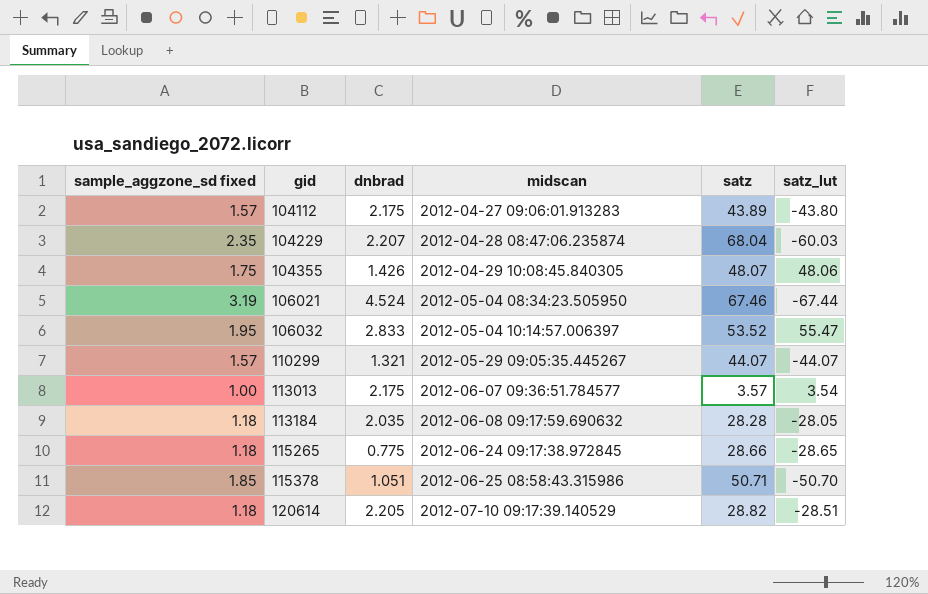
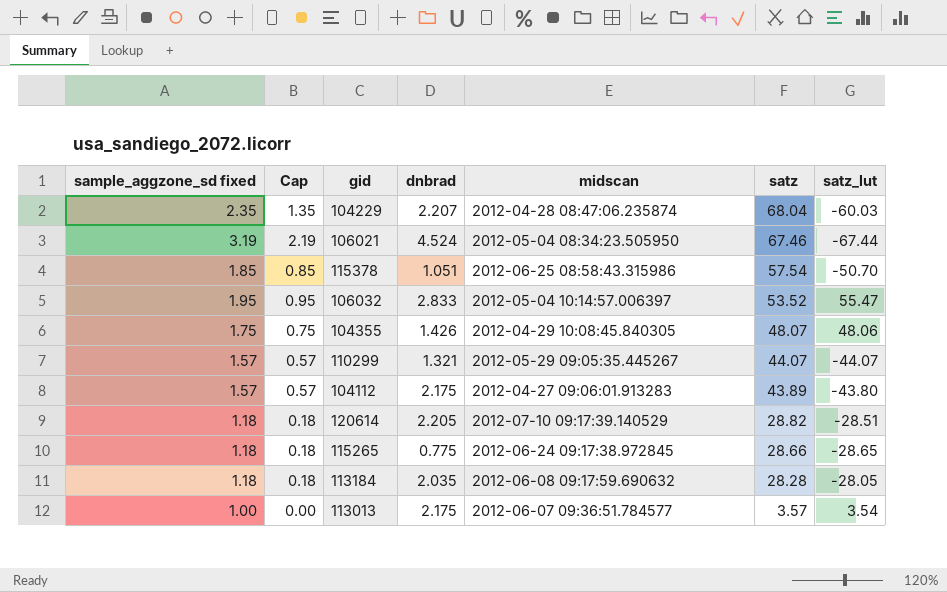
row order: gid ascending -> satz descending
column Cap | formula: none -> [sample_aggzone_sd fixed] - 1
115378 | satz: 50.71 -> 57.54

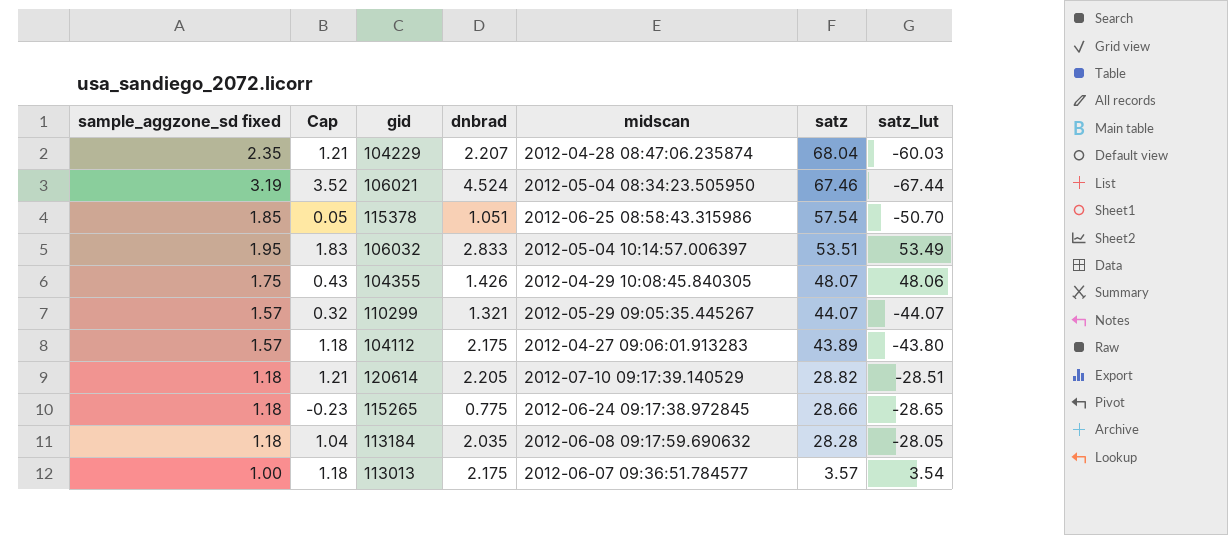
column Cap | formula: [sample_aggzone_sd fixed] - 1 -> [dnbrad] - 1
106032 | satz: 53.52 -> 53.51
106032 | satz_lut: 55.47 -> 53.49

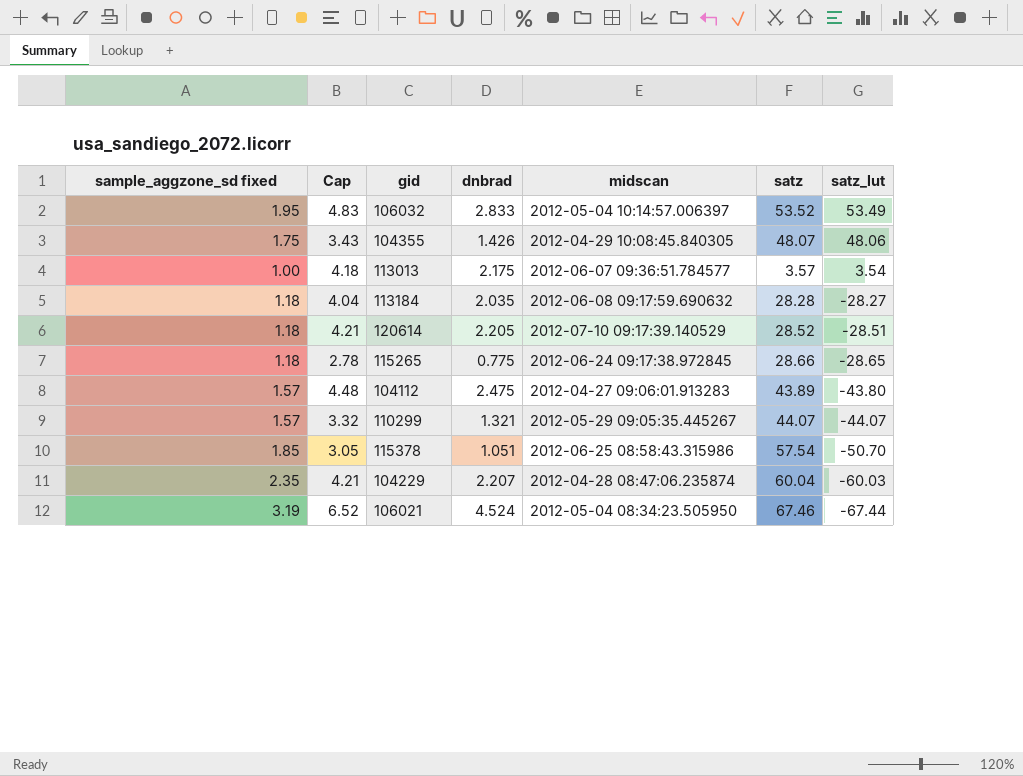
row order: satz descending -> satz_lut descending
column Cap | formula: [dnbrad] - 1 -> [dnbrad] + 2
106032 | satz: 53.51 -> 53.52
113184 | satz_lut: -28.05 -> -28.27
120614 | satz: 28.82 -> 28.52
104112 | dnbrad: 2.175 -> 2.475
104229 | satz: 68.04 -> 60.04

